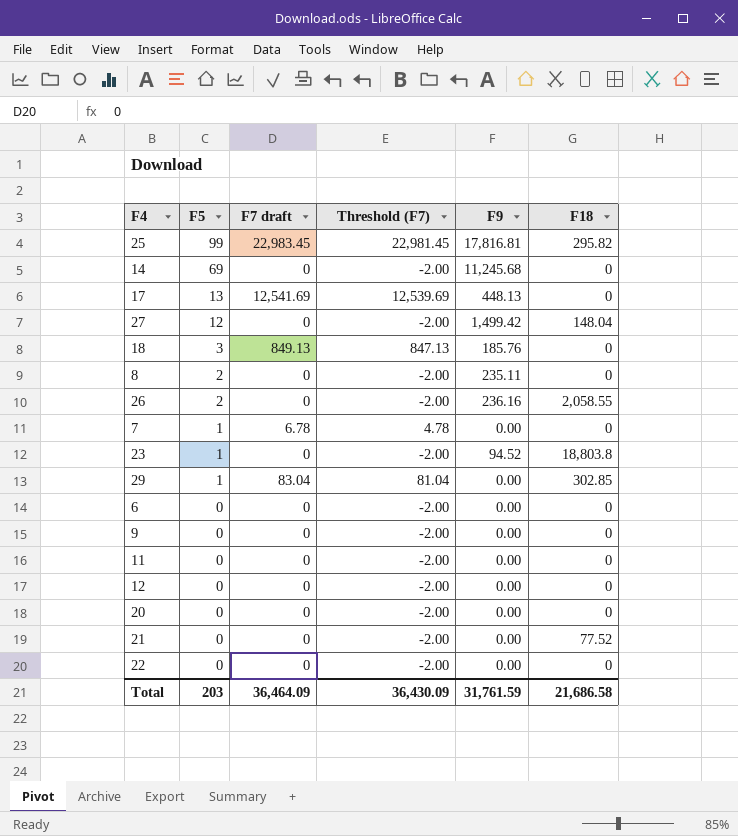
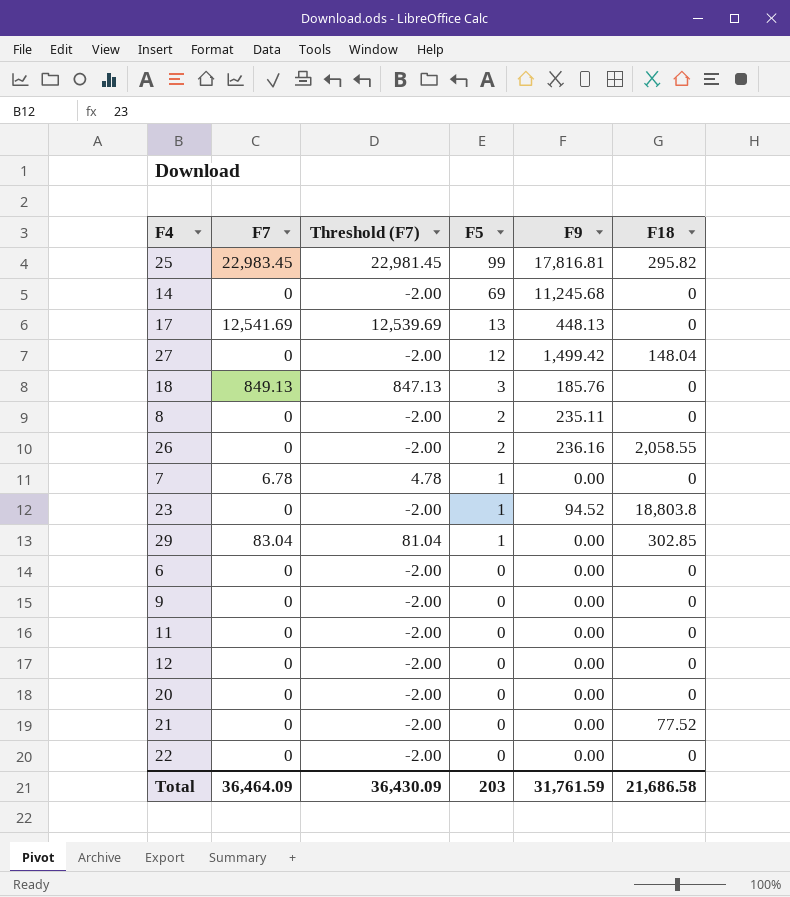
column name: F7 draft -> F7
column F5 | position: 2 -> 4

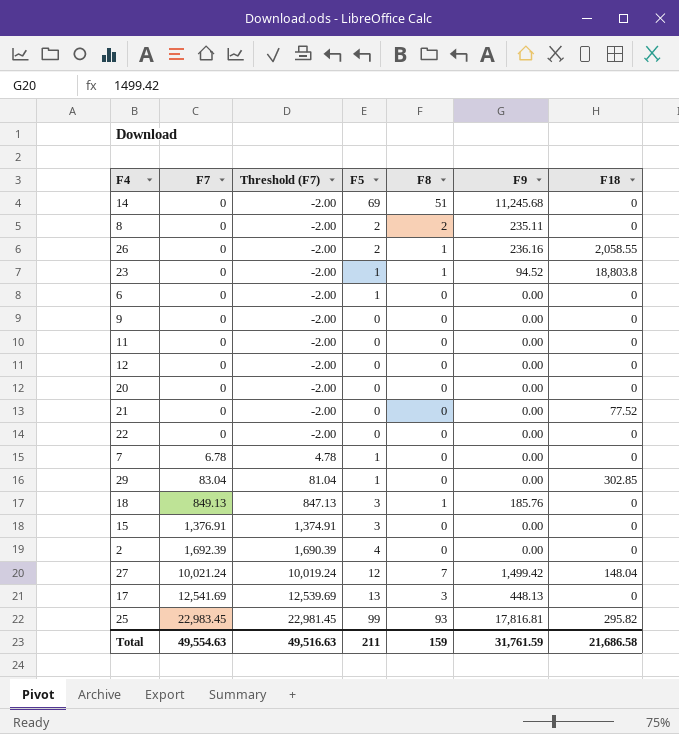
row order: F5 descending -> F7 ascending
column F8 | position: none -> 5
6 | F5: 0 -> 1
row 15: none -> 1,376.91 | 1,374.91 | 3 | 0 | 0.00 | 0
row 2: none -> 1,692.39 | 1,690.39 | 4 | 0 | 0.00 | 0
27 | F7: 0 -> 10,021.24
27 | Threshold (F7): -2.00 -> 10,019.24
Total | F7: 36,464.09 -> 49,554.63
Total | Threshold (F7): 36,430.09 -> 49,516.63
Total | F5: 203 -> 211

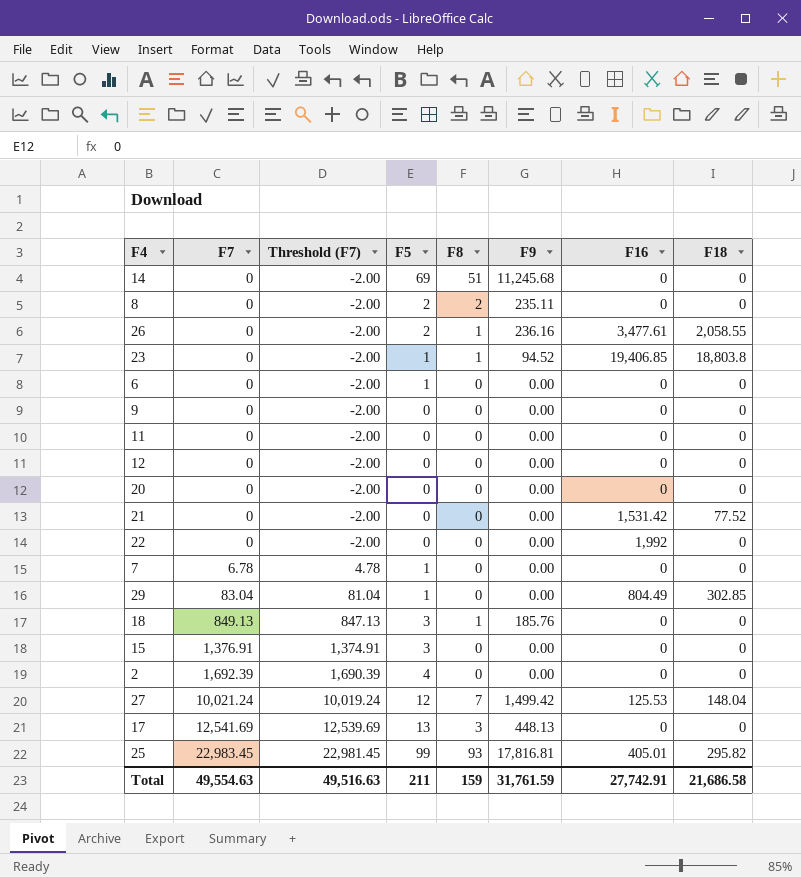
column F16 | position: none -> 7

